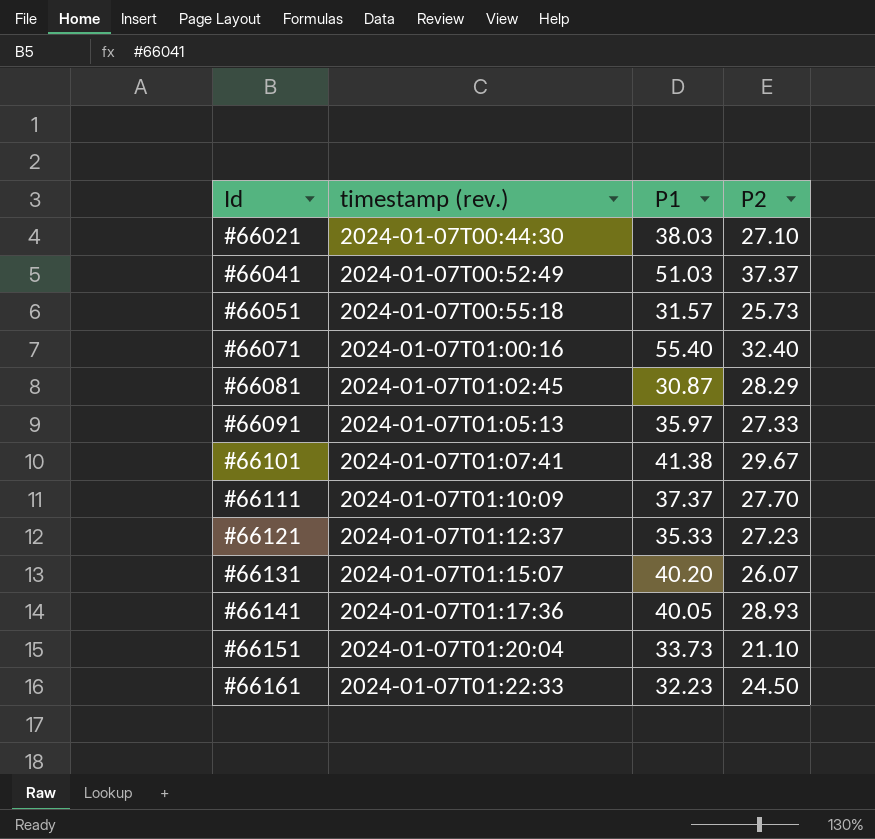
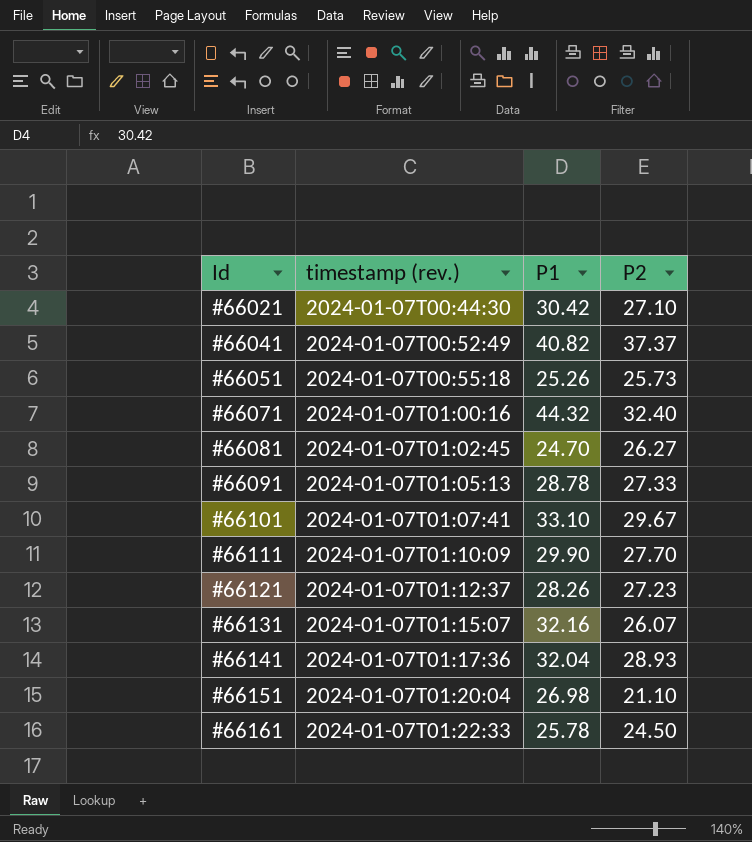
#66021 | P1: 38.03 -> 30.42
#66041 | P1: 51.03 -> 40.82
#66051 | P1: 31.57 -> 25.26
#66071 | P1: 55.40 -> 44.32
#66081 | P1: 30.87 -> 24.70
#66081 | P2: 28.29 -> 26.27
#66091 | P1: 35.97 -> 28.78
#66101 | P1: 41.38 -> 33.10
#66111 | P1: 37.37 -> 29.90
#66121 | P1: 35.33 -> 28.26
#66131 | P1: 40.20 -> 32.16
#66141 | P1: 40.05 -> 32.04
#66151 | P1: 33.73 -> 26.98
#66161 | P1: 32.23 -> 25.78

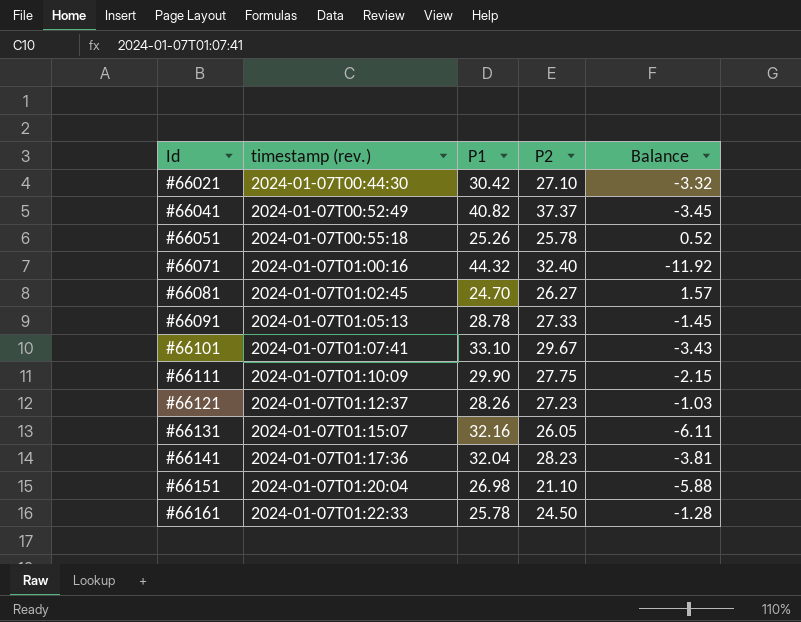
column Balance | formula: none -> [P2] - [P1]
#66051 | P2: 25.73 -> 25.78
#66111 | P2: 27.70 -> 27.75
#66131 | P2: 26.07 -> 26.05
#66141 | P2: 28.93 -> 28.23

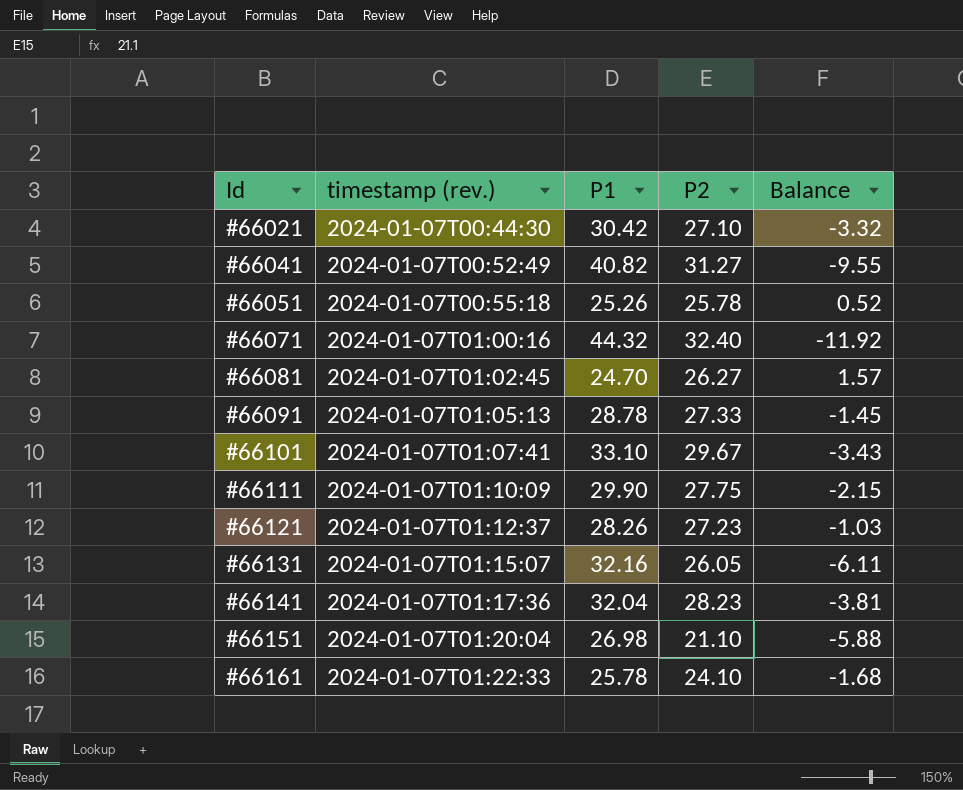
#66041 | P2: 37.37 -> 31.27
#66041 | Balance: -3.45 -> -9.55
#66161 | P2: 24.50 -> 24.10
#66161 | Balance: -1.28 -> -1.68

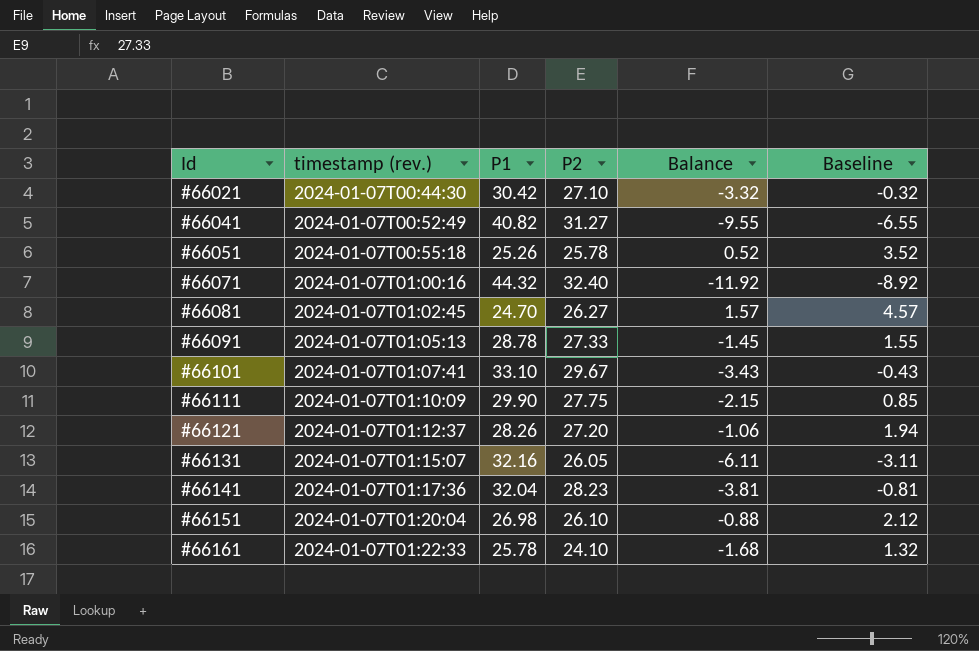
column Baseline | formula: none -> [Balance] + 3
#66121 | P2: 27.23 -> 27.20
#66121 | Balance: -1.03 -> -1.06
#66151 | P2: 21.10 -> 26.10
#66151 | Balance: -5.88 -> -0.88

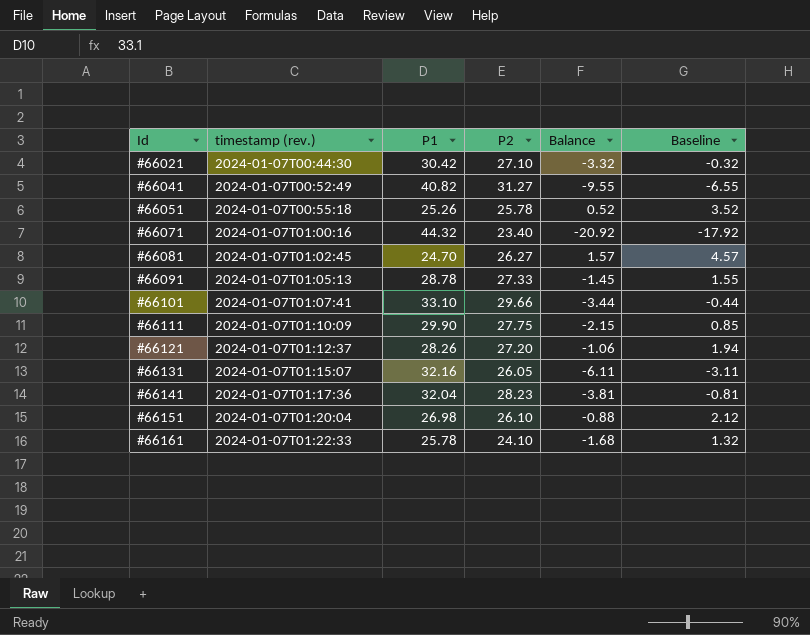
#66071 | P2: 32.40 -> 23.40
#66071 | Balance: -11.92 -> -20.92
#66071 | Baseline: -8.92 -> -17.92
#66101 | P2: 29.67 -> 29.66
#66101 | Balance: -3.43 -> -3.44
#66101 | Baseline: -0.43 -> -0.44

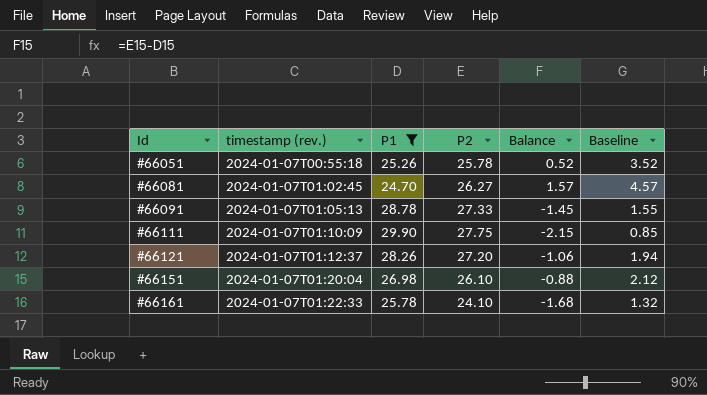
filter: none -> P1 <= 29.90

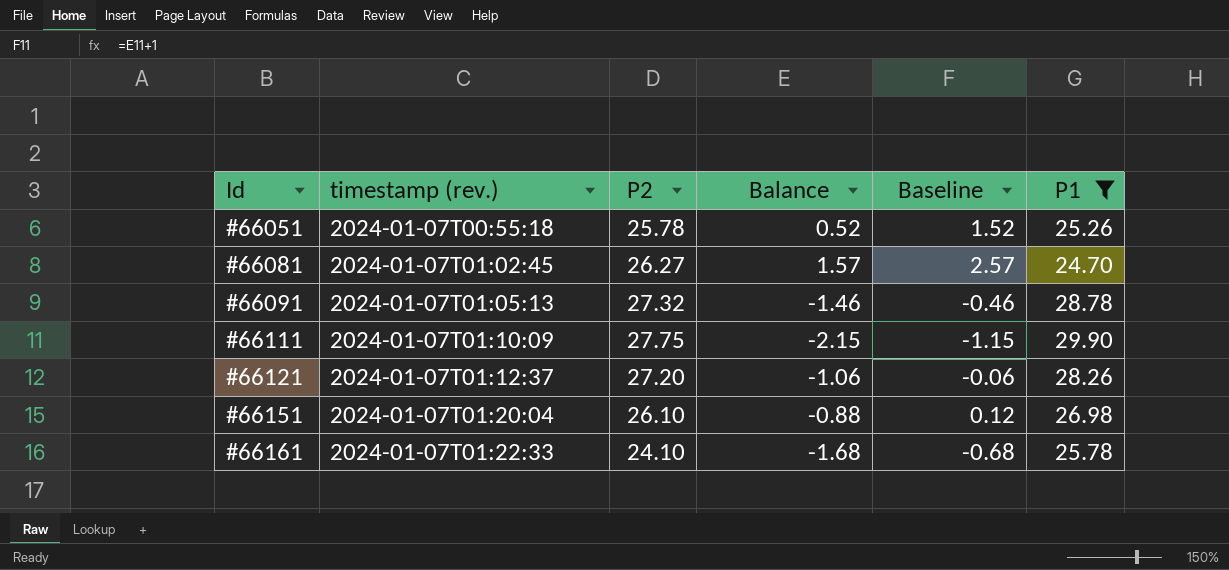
column Baseline | formula: [Balance] + 3 -> [Balance] + 1
column P1 | position: 3 -> 6
#66091 | P2: 27.33 -> 27.32
#66091 | Balance: -1.45 -> -1.46

